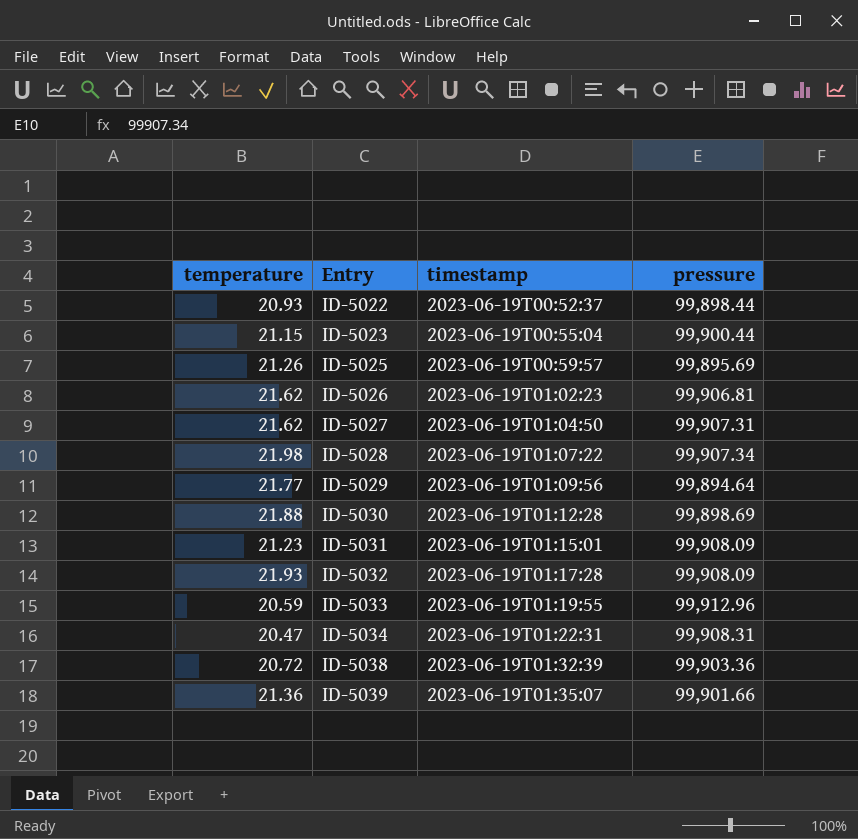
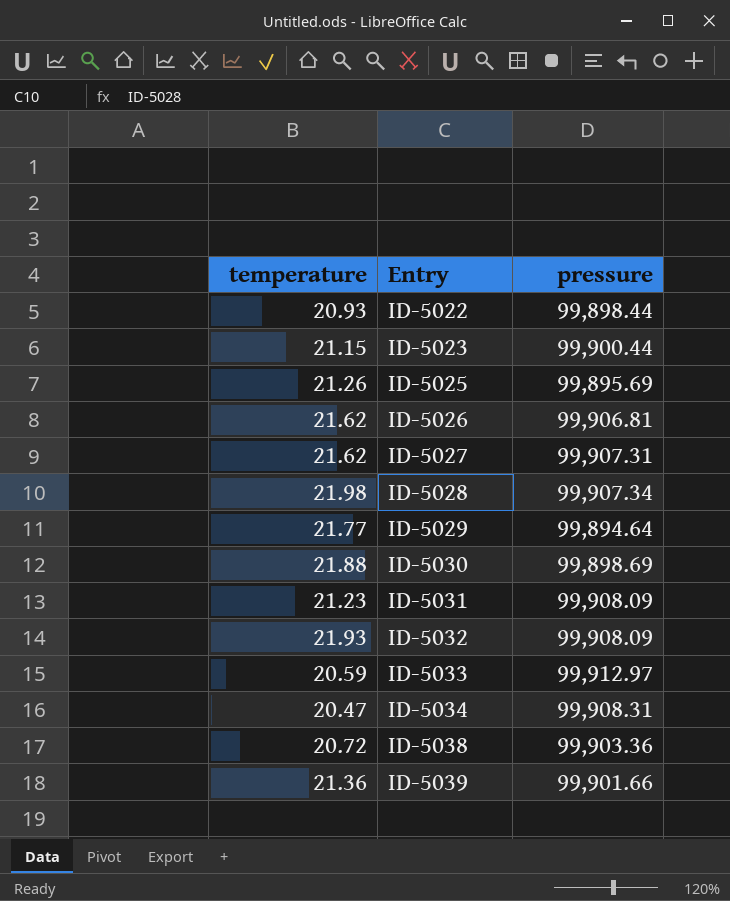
column timestamp | position: 3 -> none
ID-5033 | pressure: 99,912.96 -> 99,912.97

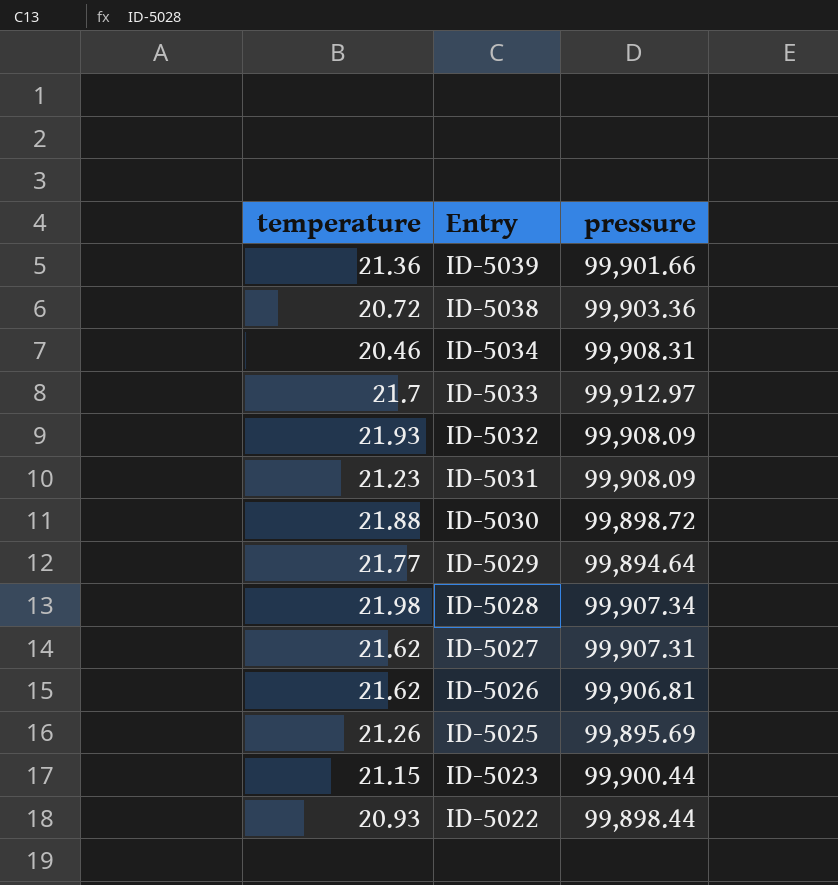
row order: Entry ascending -> Entry descending
ID-5034 | temperature: 20.47 -> 20.46
ID-5033 | temperature: 20.59 -> 21.7
ID-5030 | pressure: 99,898.69 -> 99,898.72

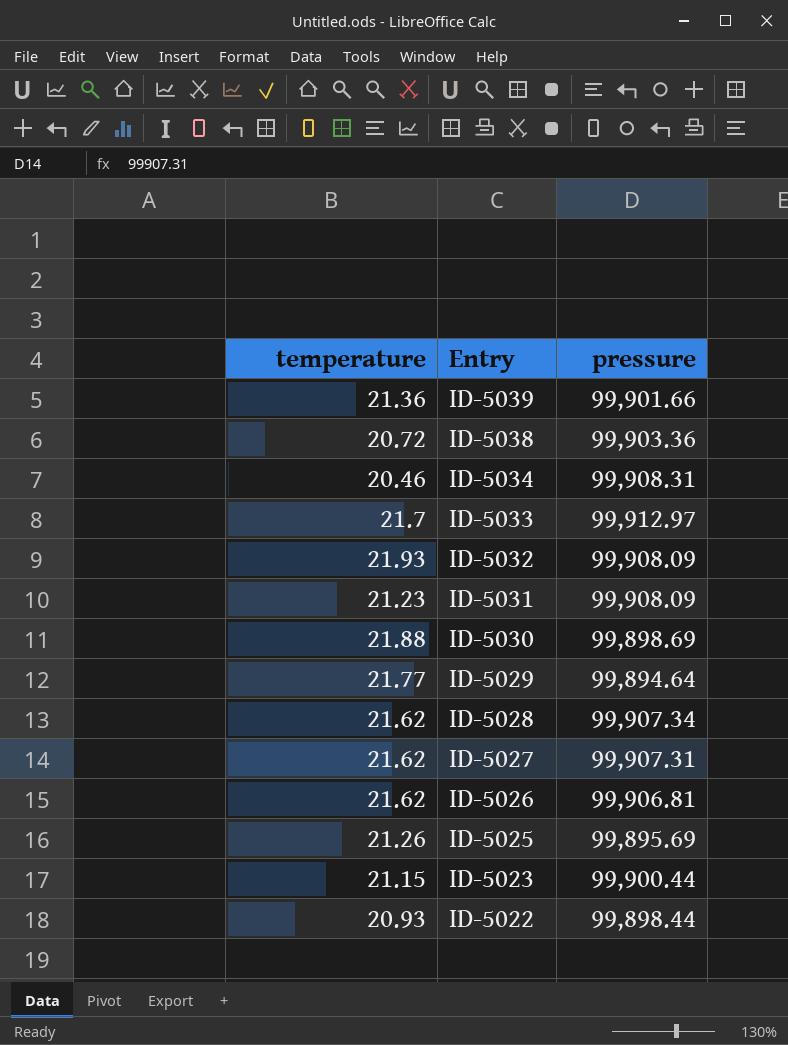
ID-5030 | pressure: 99,898.72 -> 99,898.69
ID-5028 | temperature: 21.98 -> 21.62

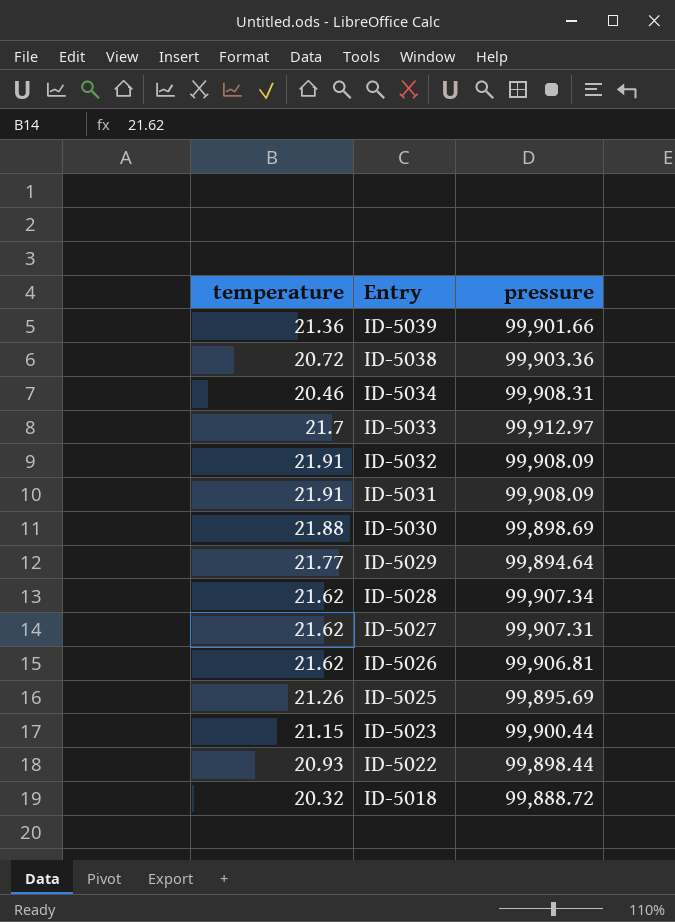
ID-5032 | temperature: 21.93 -> 21.91
ID-5031 | temperature: 21.23 -> 21.91
row ID-5018: none -> 20.32 | 99,888.72

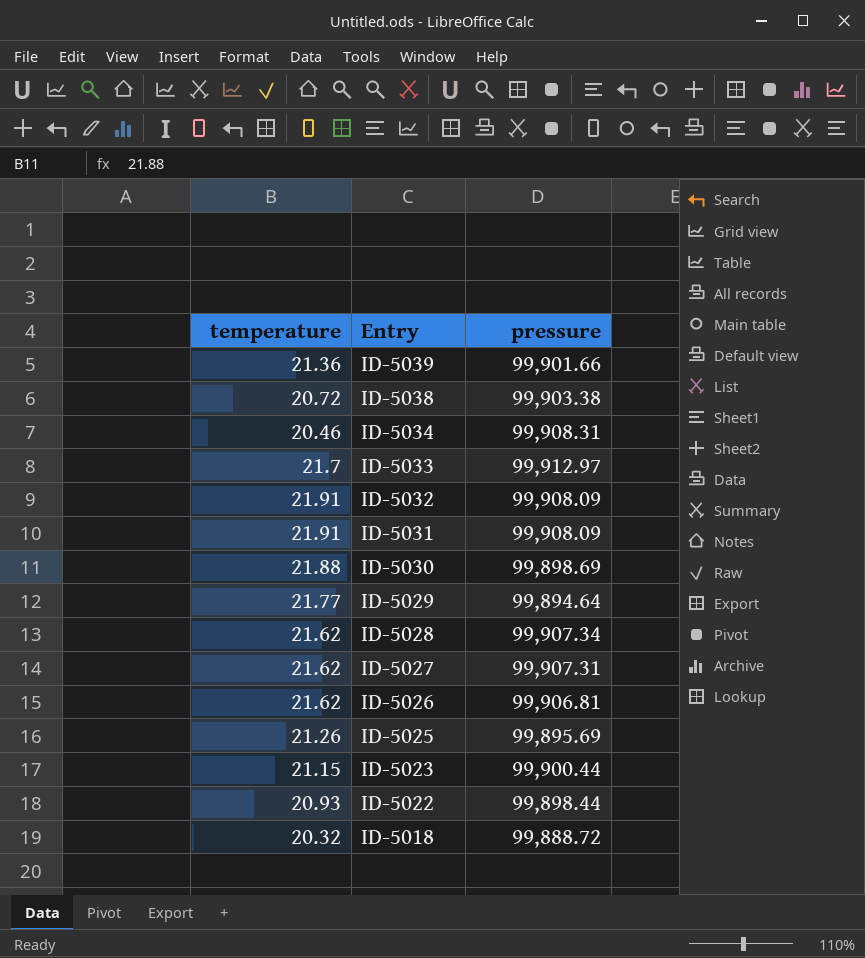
ID-5038 | pressure: 99,903.36 -> 99,903.38

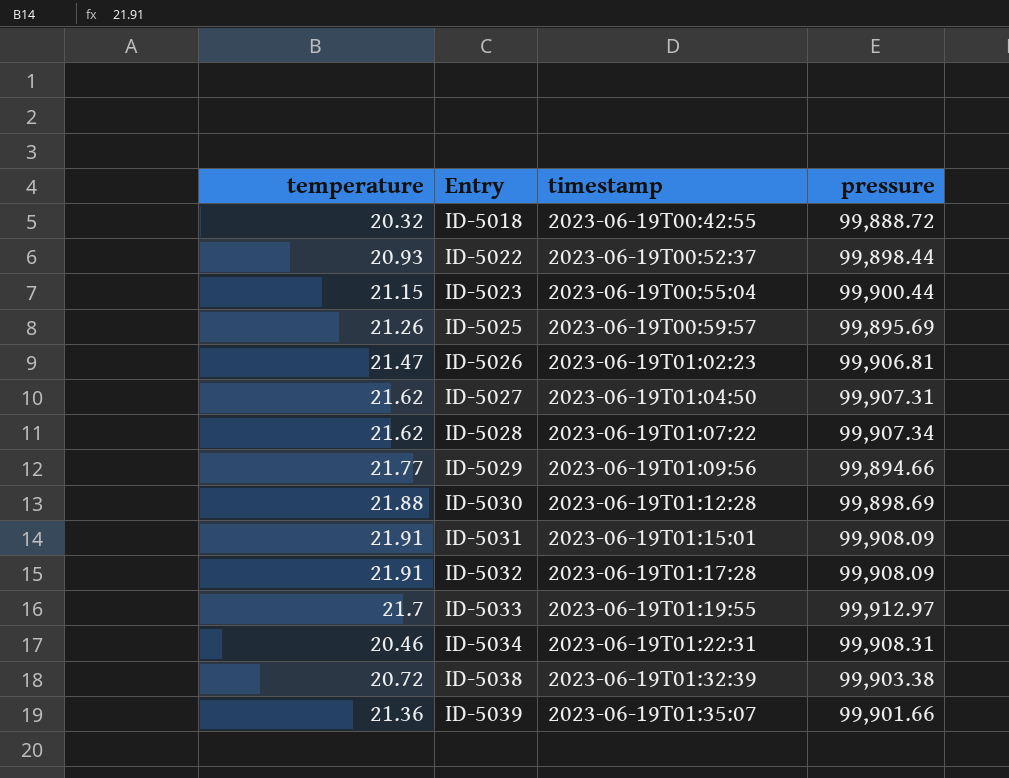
row order: Entry descending -> Entry ascending
column timestamp | position: none -> 3
ID-5026 | temperature: 21.62 -> 21.47
ID-5029 | pressure: 99,894.64 -> 99,894.66

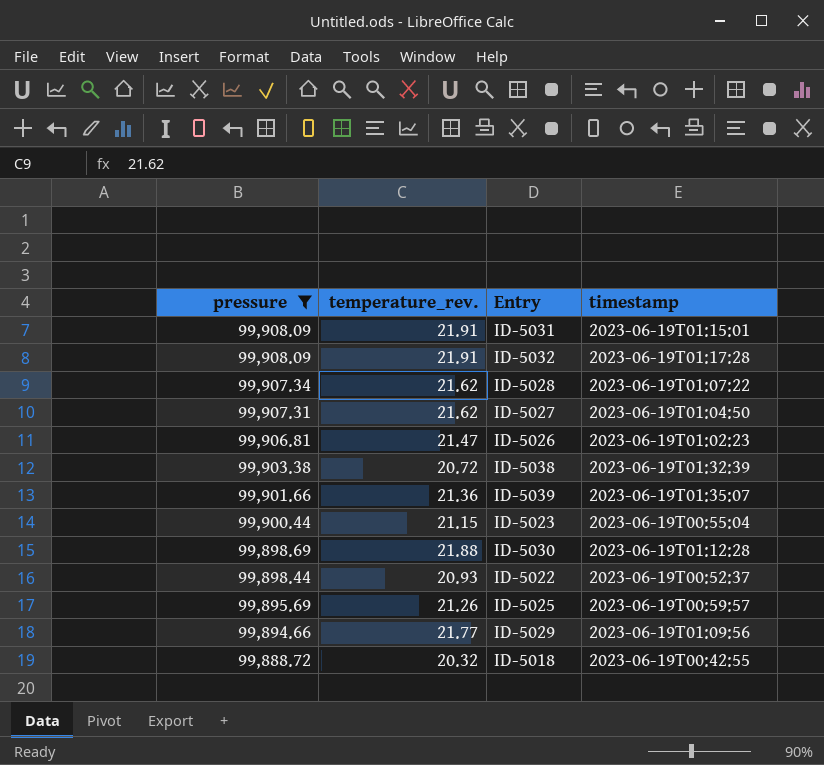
filter: none -> pressure <= 99,908.09
row order: Entry ascending -> pressure descending
column pressure | position: 4 -> 1
column name: temperature -> temperature_rev.

